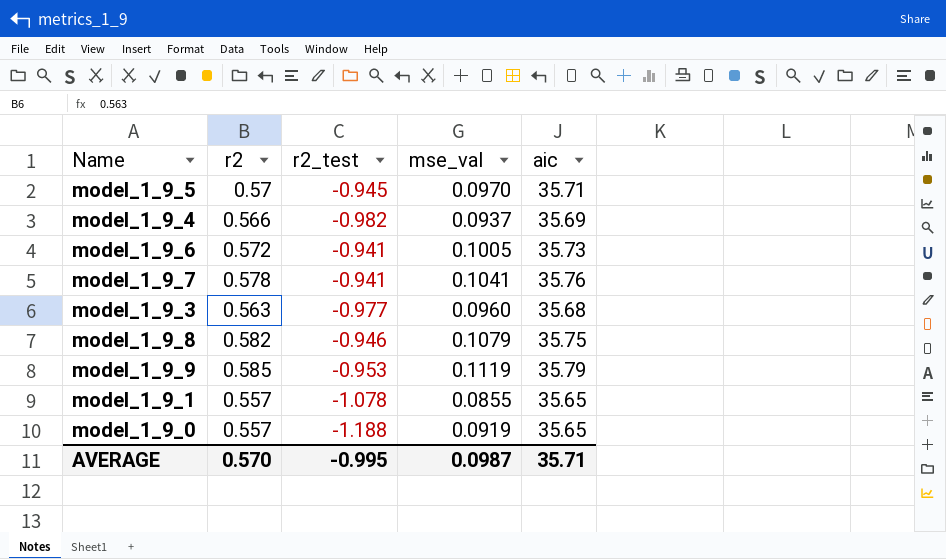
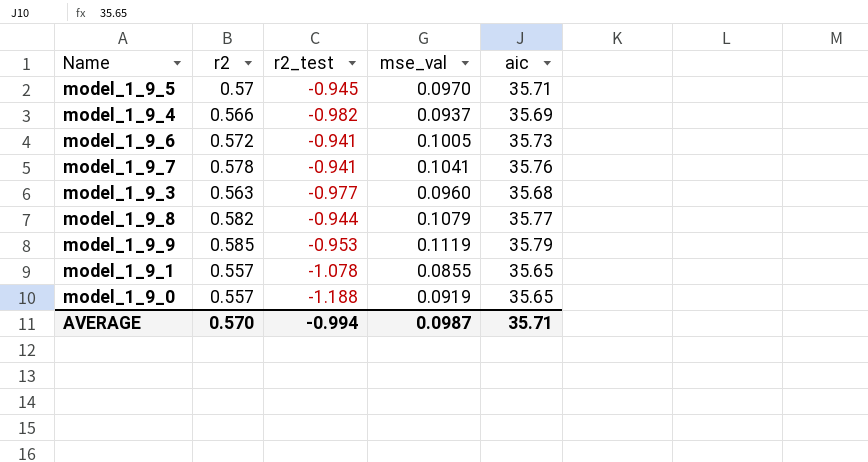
model_1_9_8 | r2_test: -0.946 -> -0.944
model_1_9_8 | aic: 35.75 -> 35.77
AVERAGE | r2_test: -0.995 -> -0.994

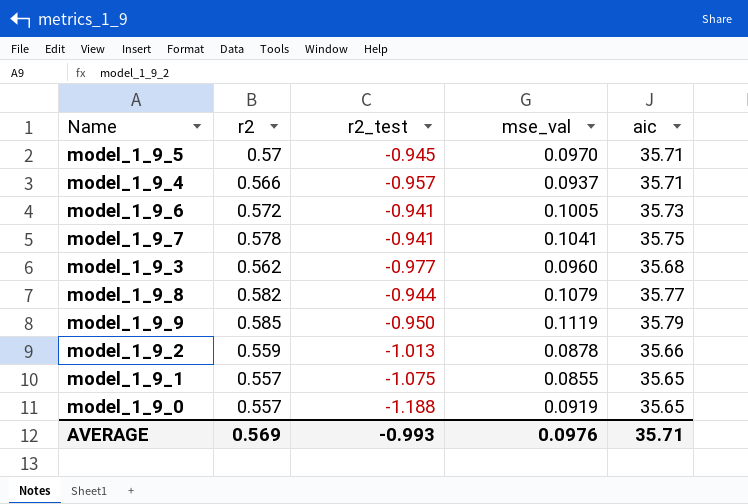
model_1_9_4 | r2_test: -0.982 -> -0.957
model_1_9_4 | aic: 35.69 -> 35.71
model_1_9_7 | aic: 35.76 -> 35.75
model_1_9_3 | r2: 0.563 -> 0.562
model_1_9_9 | r2_test: -0.953 -> -0.950
row model_1_9_2: none -> 0.559 | -1.013 | 0.0878 | 35.66
model_1_9_1 | r2_test: -1.078 -> -1.075
AVERAGE | r2: 0.570 -> 0.569
AVERAGE | r2_test: -0.994 -> -0.993
AVERAGE | mse_val: 0.0987 -> 0.0976

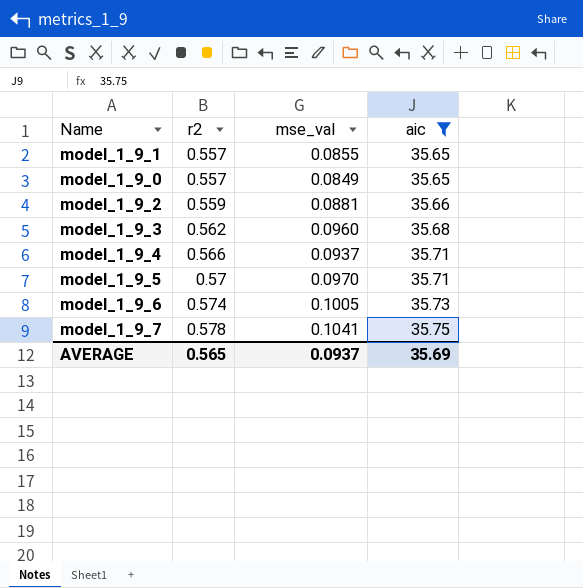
filter: none -> aic <= 35.75
row order: none -> r2 ascending
column r2_test | position: 3 -> none
model_1_9_0 | mse_val: 0.0919 -> 0.0849
model_1_9_2 | mse_val: 0.0878 -> 0.0881
model_1_9_6 | r2: 0.572 -> 0.574
AVERAGE | r2: 0.569 -> 0.565
AVERAGE | mse_val: 0.0976 -> 0.0937
AVERAGE | aic: 35.71 -> 35.69

